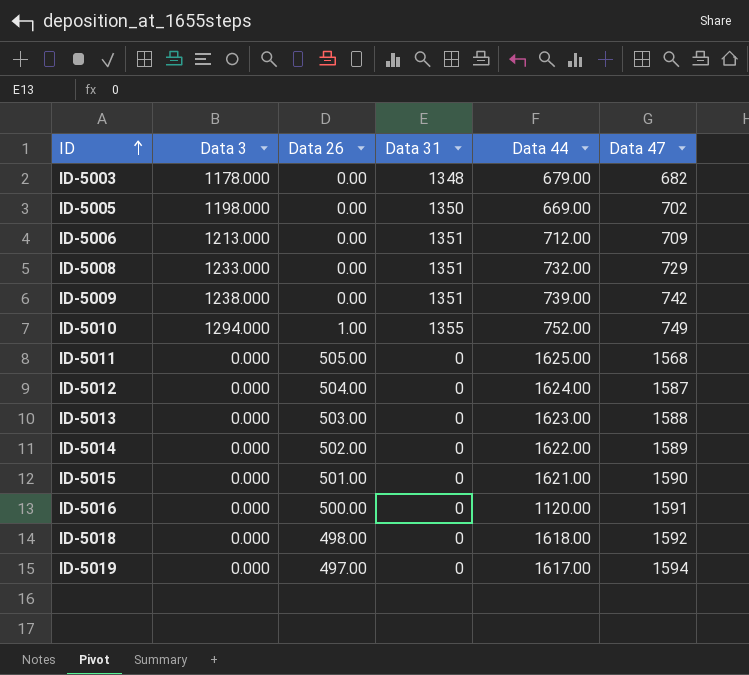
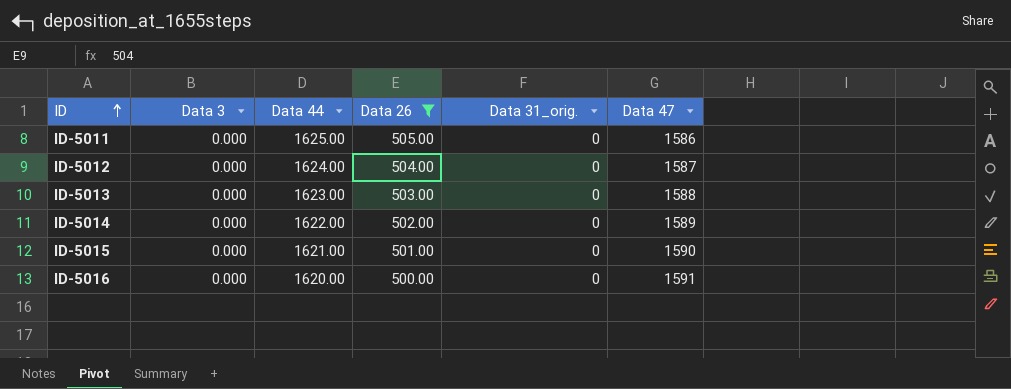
filter: none -> Data 26 >= 500.00
column Data 44 | position: 5 -> 3
column name: Data 31 -> Data 31_orig.
ID-5011 | Data 47: 1568 -> 1586
ID-5016 | Data 44: 1120.00 -> 1620.00

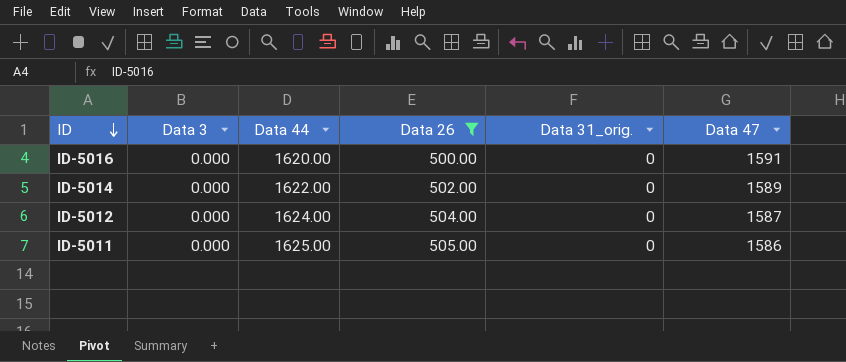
row order: ID ascending -> ID descending
row ID-5013: 0.000 | 1623.00 | 503.00 | 0 | 1588 -> none
row ID-5015: 0.000 | 1621.00 | 501.00 | 0 | 1590 -> none

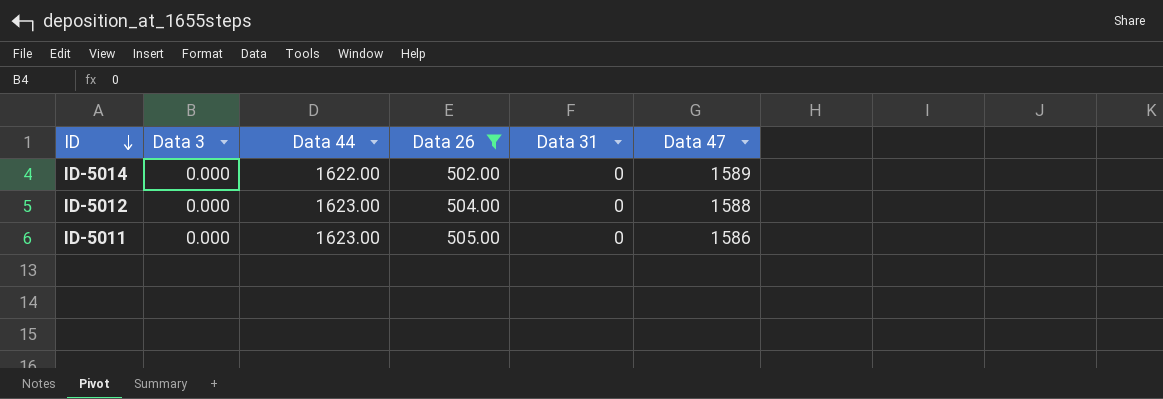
column name: Data 31_orig. -> Data 31
row ID-5016: 0.000 | 1620.00 | 500.00 | 0 | 1591 -> none
ID-5012 | Data 44: 1624.00 -> 1623.00
ID-5012 | Data 47: 1587 -> 1588
ID-5011 | Data 44: 1625.00 -> 1623.00

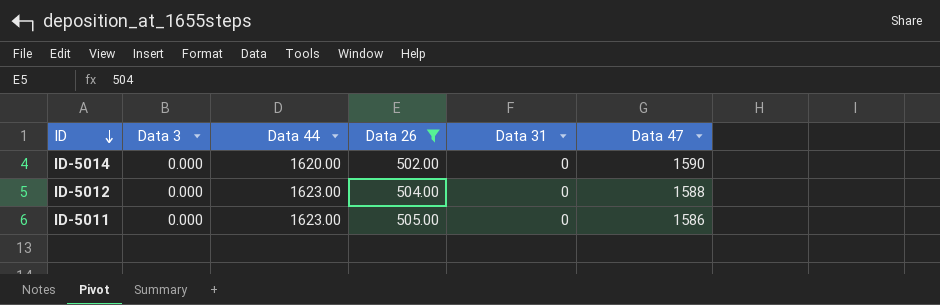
ID-5014 | Data 44: 1622.00 -> 1620.00
ID-5014 | Data 47: 1589 -> 1590

